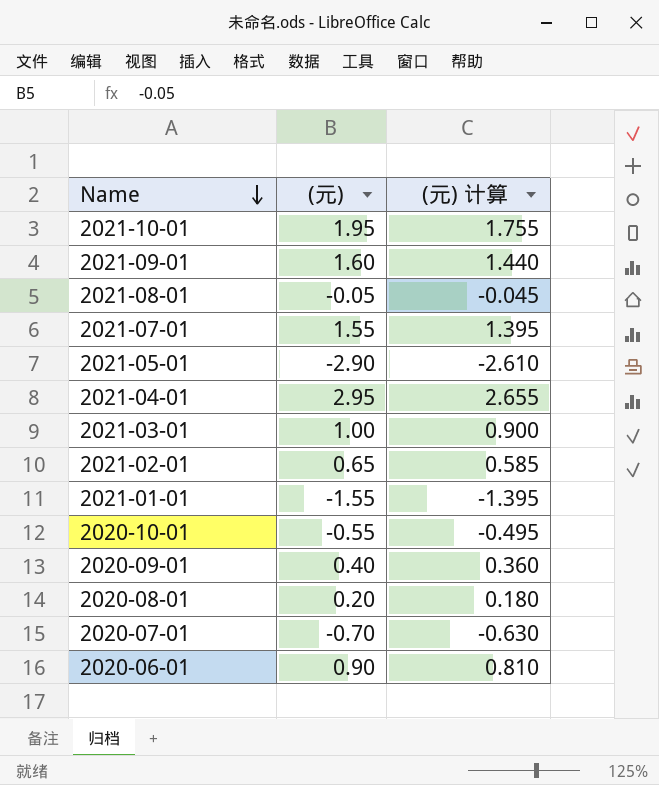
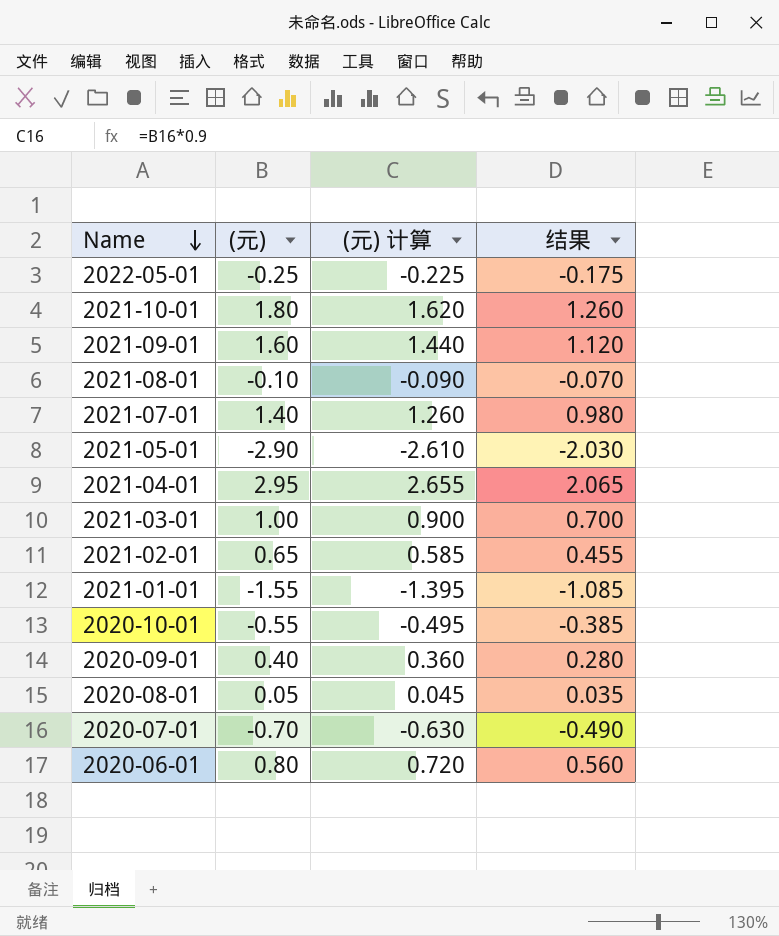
column 结果 | formula: none -> [(元)] * 0.7
row 2022-05-01: none -> -0.25 | -0.225 | -0.175
2021-10-01 | (元): 1.95 -> 1.80
2021-10-01 | (元) 计算: 1.755 -> 1.620
2021-08-01 | (元): -0.05 -> -0.10
2021-08-01 | (元) 计算: -0.045 -> -0.090
2021-07-01 | (元): 1.55 -> 1.40
2021-07-01 | (元) 计算: 1.395 -> 1.260
2020-08-01 | (元): 0.20 -> 0.05
2020-08-01 | (元) 计算: 0.180 -> 0.045
2020-06-01 | (元): 0.90 -> 0.80
2020-06-01 | (元) 计算: 0.810 -> 0.720

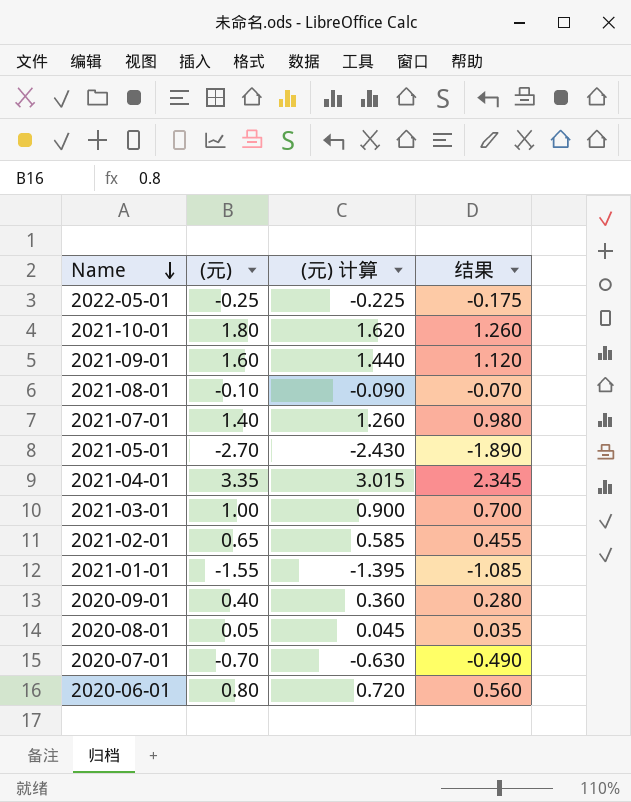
row 2020-10-01: -0.55 | -0.495 | -0.385 -> none
2021-05-01 | (元): -2.90 -> -2.70
2021-05-01 | (元) 计算: -2.610 -> -2.430
2021-05-01 | 结果: -2.030 -> -1.890
2021-04-01 | (元): 2.95 -> 3.35
2021-04-01 | (元) 计算: 2.655 -> 3.015
2021-04-01 | 结果: 2.065 -> 2.345

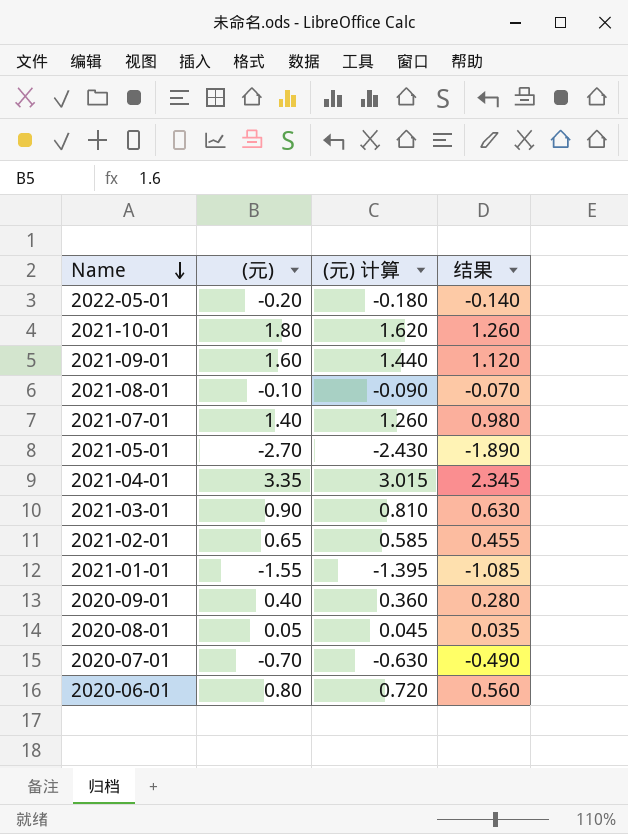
2022-05-01 | (元): -0.25 -> -0.20
2022-05-01 | (元) 计算: -0.225 -> -0.180
2022-05-01 | 结果: -0.175 -> -0.140
2021-03-01 | (元): 1.00 -> 0.90
2021-03-01 | (元) 计算: 0.900 -> 0.810
2021-03-01 | 结果: 0.700 -> 0.630

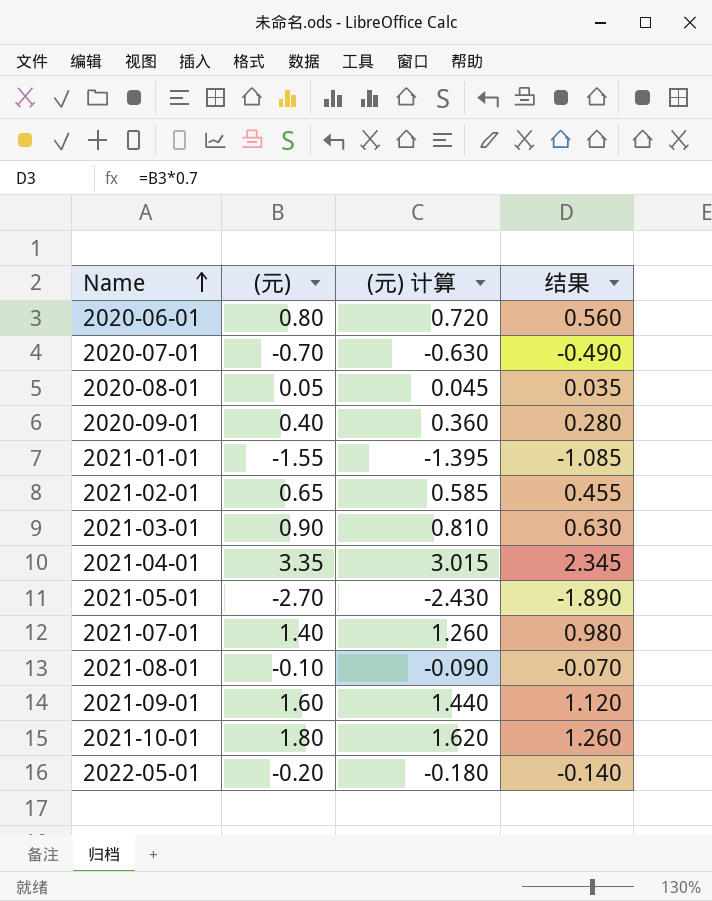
row order: Name descending -> Name ascending

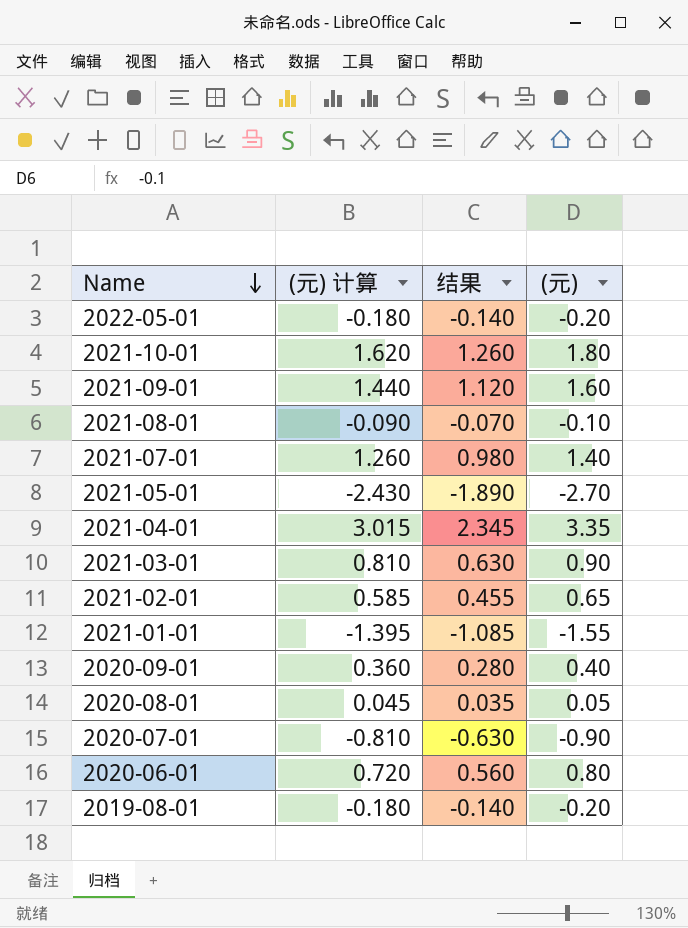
row order: Name ascending -> Name descending
column (元) | position: 2 -> 4
2020-07-01 | (元) 计算: -0.630 -> -0.810
2020-07-01 | 结果: -0.490 -> -0.630
2020-07-01 | (元): -0.70 -> -0.90
row 2019-08-01: none -> -0.180 | -0.140 | -0.20

